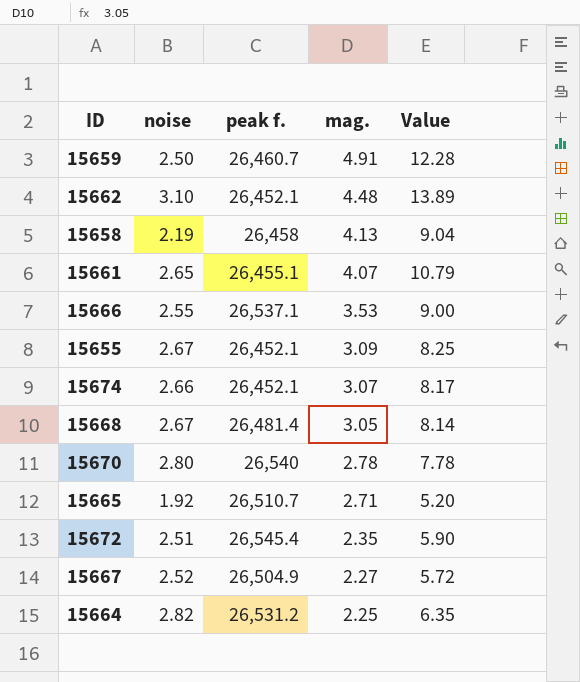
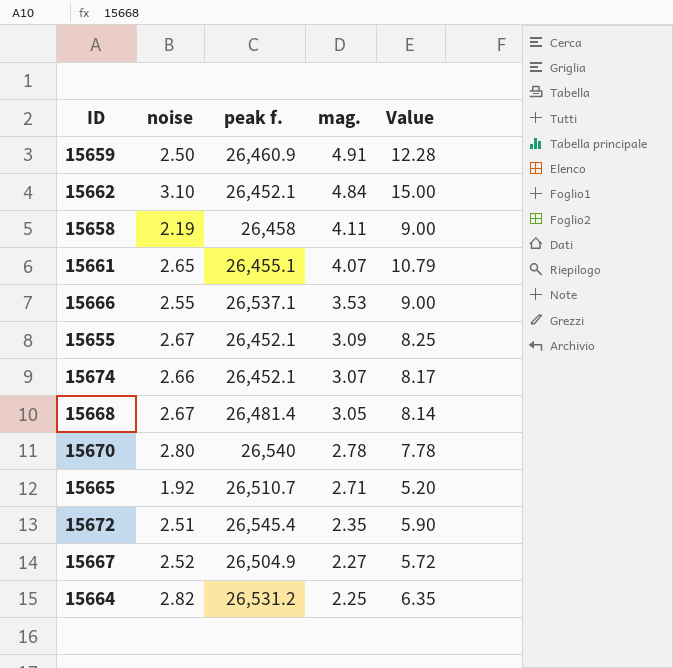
15659 | peak f.: 26,460.7 -> 26,460.9
15662 | mag.: 4.48 -> 4.84
15662 | Value: 13.89 -> 15.00
15658 | mag.: 4.13 -> 4.11
15658 | Value: 9.04 -> 9.00

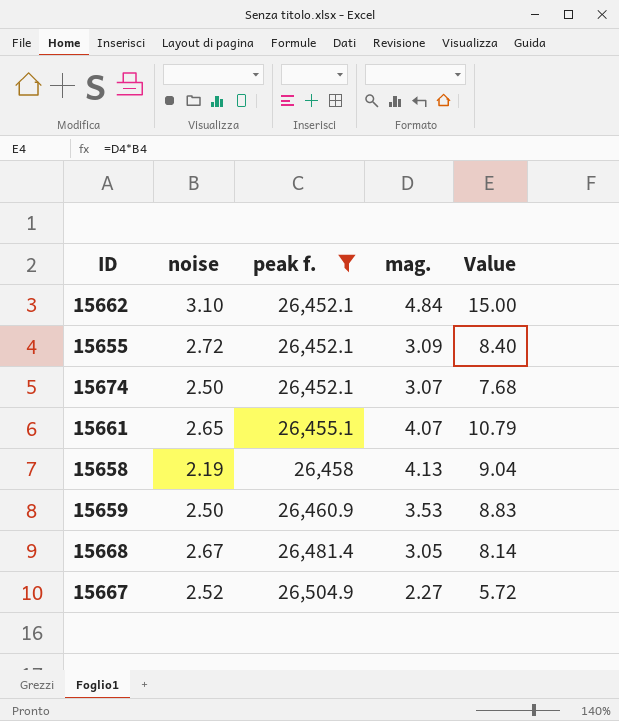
filter: none -> peak f. <= 26,504.9
row order: mag. descending -> peak f. ascending
15655 | noise: 2.67 -> 2.72
15655 | Value: 8.25 -> 8.40
15674 | noise: 2.66 -> 2.50
15674 | Value: 8.17 -> 7.68
15658 | mag.: 4.11 -> 4.13
15658 | Value: 9.00 -> 9.04
15659 | mag.: 4.91 -> 3.53
15659 | Value: 12.28 -> 8.83

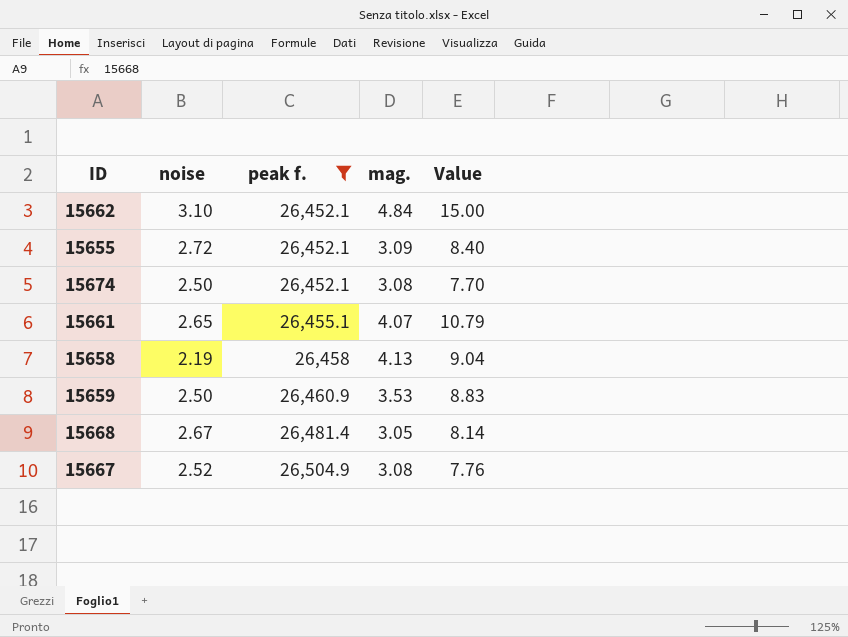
15674 | mag.: 3.07 -> 3.08
15674 | Value: 7.68 -> 7.70
15667 | mag.: 2.27 -> 3.08
15667 | Value: 5.72 -> 7.76

